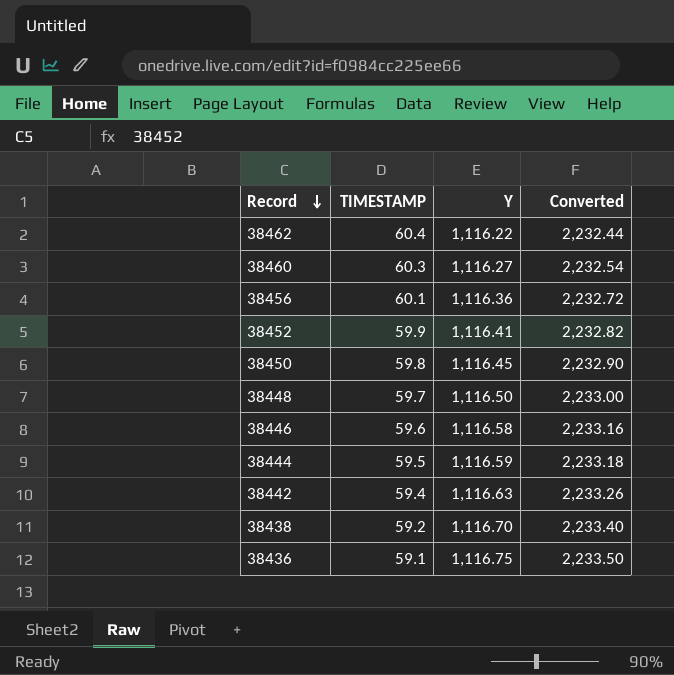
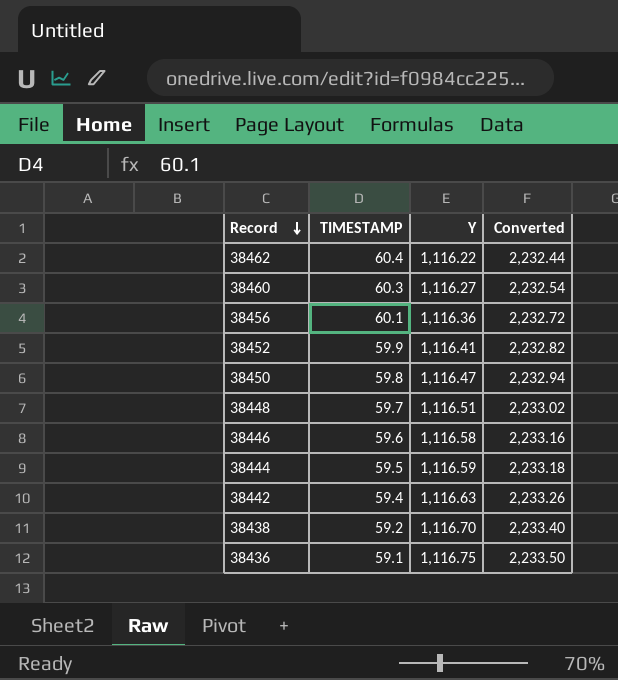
38450 | Y: 1,116.45 -> 1,116.47
38450 | Converted: 2,232.90 -> 2,232.94
38448 | Y: 1,116.50 -> 1,116.51
38448 | Converted: 2,233.00 -> 2,233.02

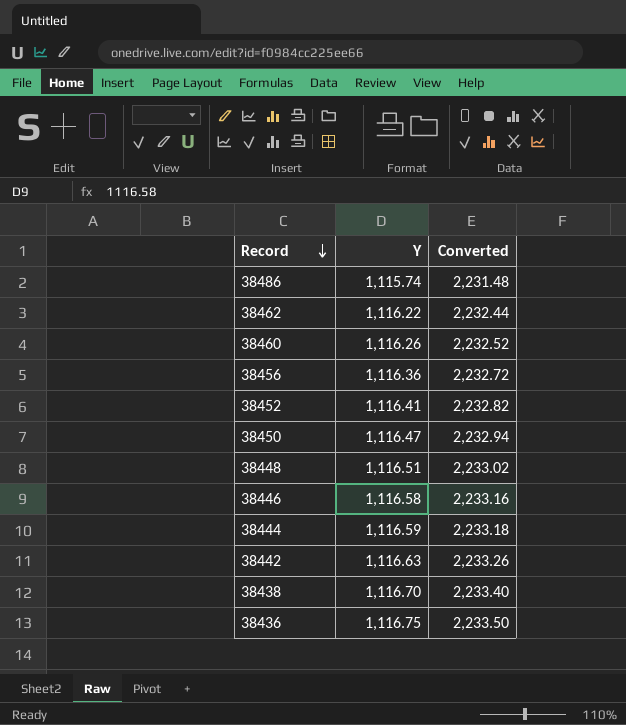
column TIMESTAMP | position: 2 -> none
row 38486: none -> 1,115.74 | 2,231.48
38460 | Y: 1,116.27 -> 1,116.26
38460 | Converted: 2,232.54 -> 2,232.52

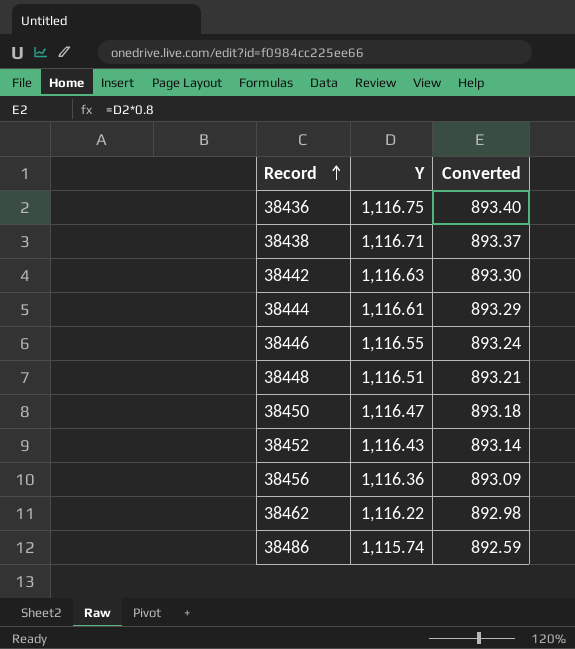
row order: Record descending -> Record ascending
column Converted | formula: [Y] * 2 -> [Y] * 0.8
row 38460: 1,116.26 | 2,232.52 -> none
38438 | Y: 1,116.70 -> 1,116.71
38444 | Y: 1,116.59 -> 1,116.61
38446 | Y: 1,116.58 -> 1,116.55
38452 | Y: 1,116.41 -> 1,116.43

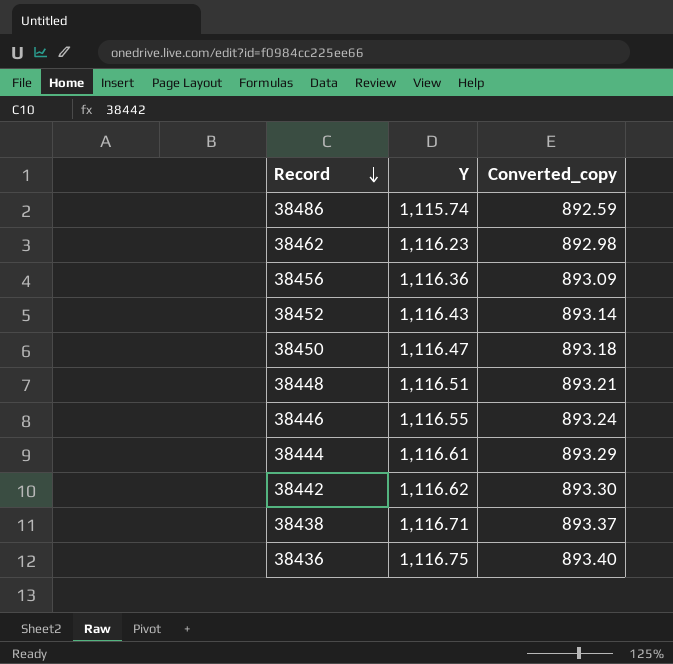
row order: Record ascending -> Record descending
column name: Converted -> Converted_copy
38462 | Y: 1,116.22 -> 1,116.23
38442 | Y: 1,116.63 -> 1,116.62

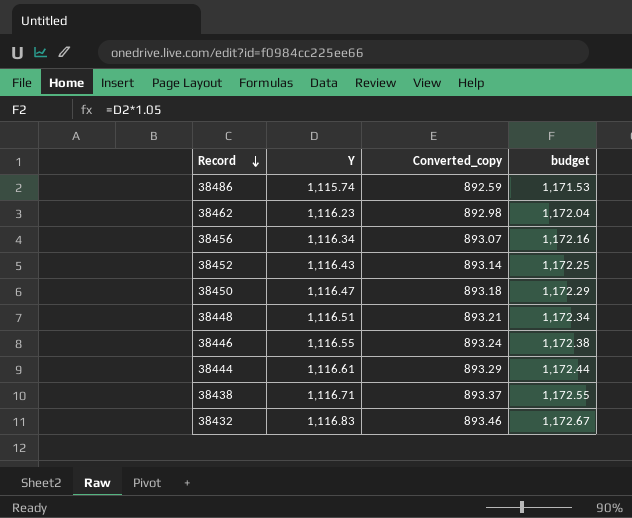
column budget | formula: none -> [Y] * 1.05
row 38442: 1,116.62 | 893.30 -> none
row 38436: 1,116.75 | 893.40 -> none
38456 | Y: 1,116.36 -> 1,116.34
38456 | Converted_copy: 893.09 -> 893.07
row 38432: none -> 1,116.83 | 893.46 | 1,172.67

